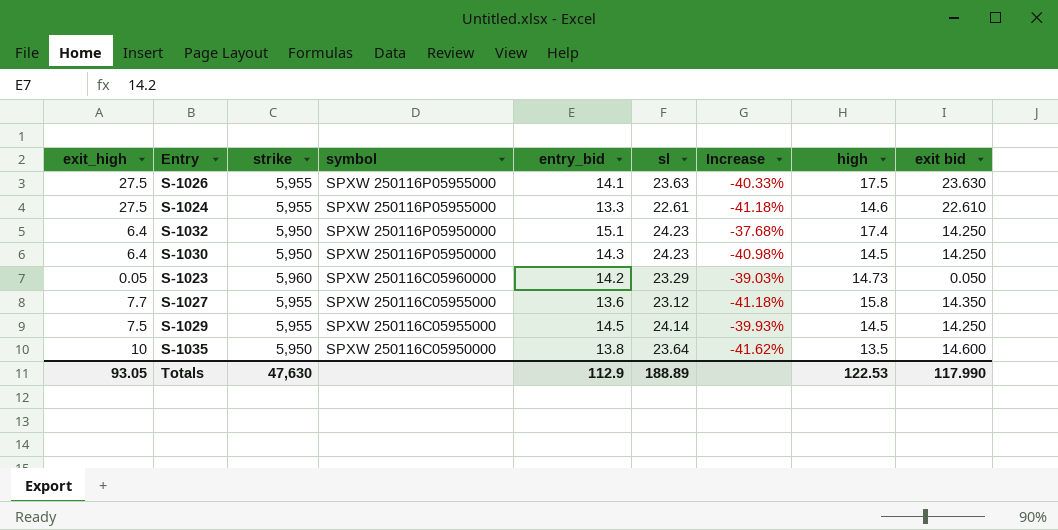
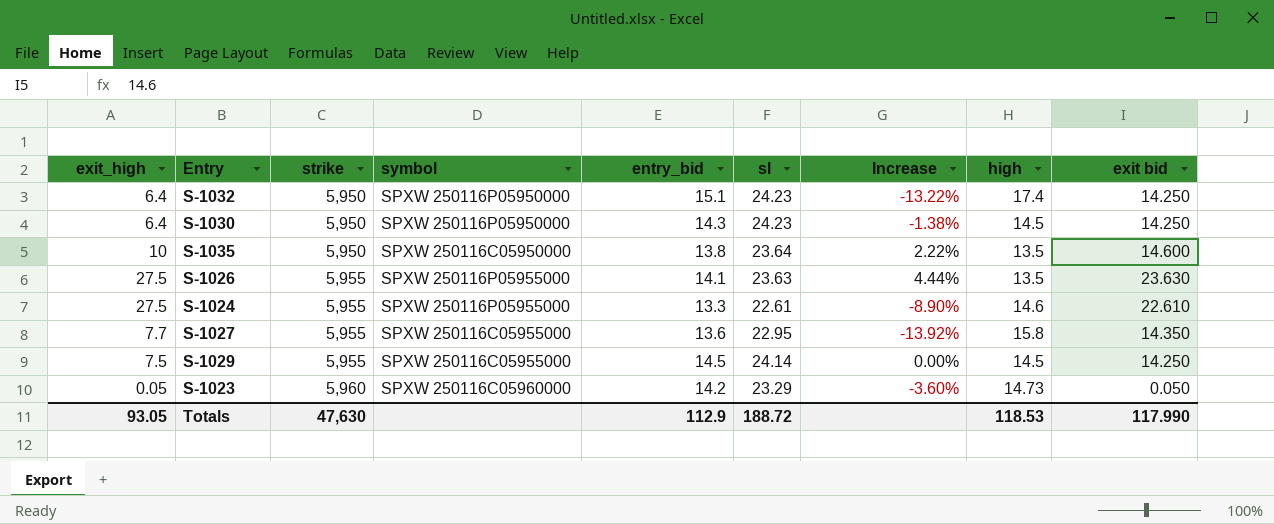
row order: symbol descending -> strike ascending
column Increase | formula: ([entry_bid] - [sl]) / [sl] -> ([entry_bid] - [high]) / [high]
S-1026 | high: 17.5 -> 13.5
S-1027 | sl: 23.12 -> 22.95
Totals | sl: 188.89 -> 188.72
Totals | high: 122.53 -> 118.53

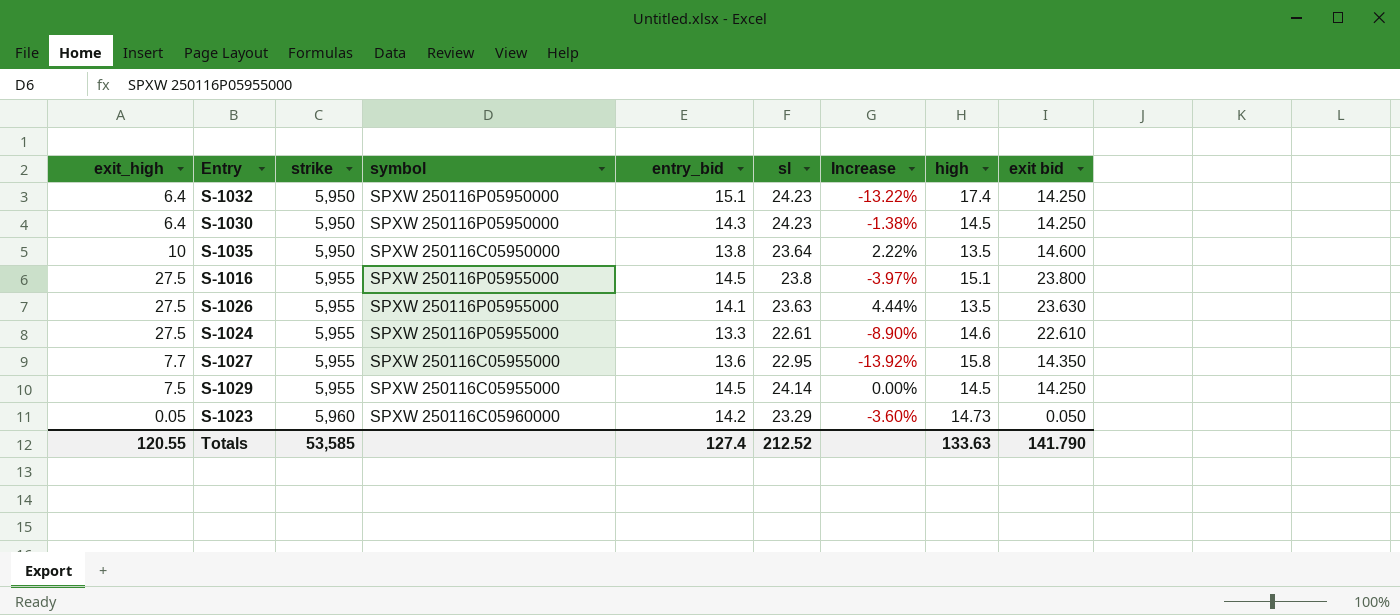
row S-1016: none -> 27.5 | 5,955 | SPXW 250116P05955000 | 14.5 | 23.8 | -3.97% | 15.1 | 23.800
Totals | exit_high: 93.05 -> 120.55
Totals | strike: 47,630 -> 53,585
Totals | entry_bid: 112.9 -> 127.4
Totals | sl: 188.72 -> 212.52
Totals | high: 118.53 -> 133.63
Totals | exit bid: 117.990 -> 141.790

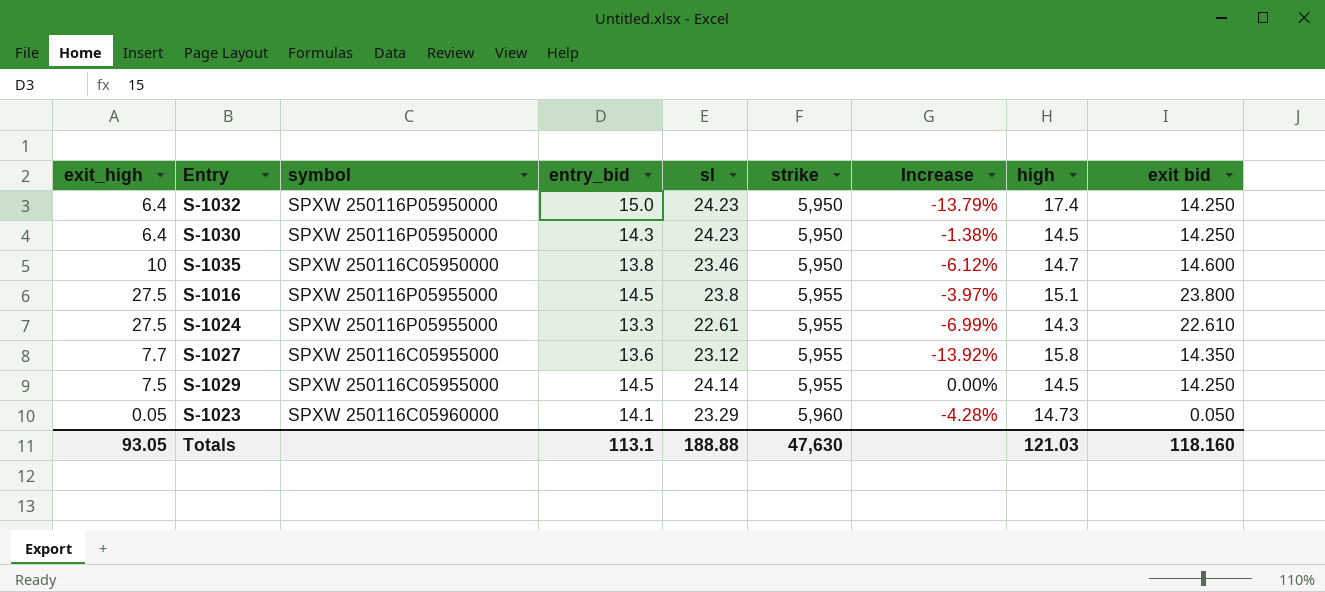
column strike | position: 3 -> 6
row S-1026: 27.5 | 5,955 | SPXW 250116P05955000 | 14.1 | 23.63 | 4.44% | 13.5 | 23.630 -> none
S-1032 | entry_bid: 15.1 -> 15.0
S-1032 | Increase: -13.22% -> -13.79%
S-1035 | sl: 23.64 -> 23.46
S-1035 | Increase: 2.22% -> -6.12%
S-1035 | high: 13.5 -> 14.7
S-1024 | Increase: -8.90% -> -6.99%
S-1024 | high: 14.6 -> 14.3
S-1027 | sl: 22.95 -> 23.12
S-1023 | entry_bid: 14.2 -> 14.1
S-1023 | Increase: -3.60% -> -4.28%
Totals | exit_high: 120.55 -> 93.05
Totals | entry_bid: 127.4 -> 113.1
Totals | sl: 212.52 -> 188.88
Totals | strike: 53,585 -> 47,630
Totals | high: 133.63 -> 121.03
Totals | exit bid: 141.790 -> 118.160

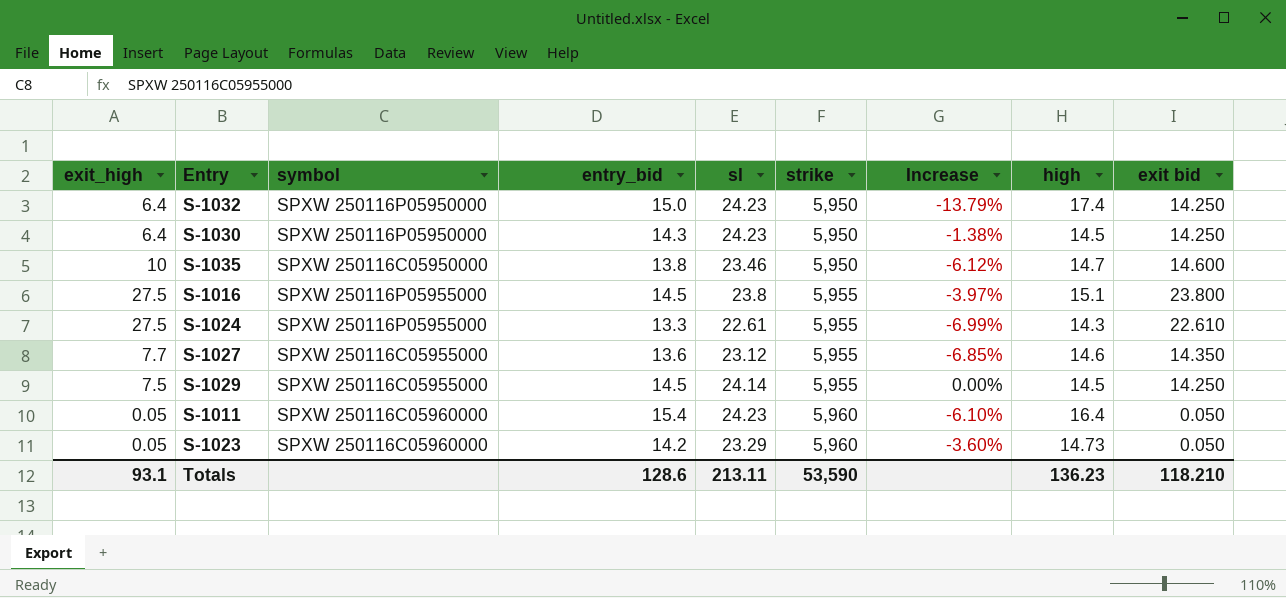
S-1027 | Increase: -13.92% -> -6.85%
S-1027 | high: 15.8 -> 14.6
row S-1011: none -> 0.05 | SPXW 250116C05960000 | 15.4 | 24.23 | 5,960 | -6.10% | 16.4 | 0.050
S-1023 | entry_bid: 14.1 -> 14.2
S-1023 | Increase: -4.28% -> -3.60%
Totals | exit_high: 93.05 -> 93.1
Totals | entry_bid: 113.1 -> 128.6
Totals | sl: 188.88 -> 213.11
Totals | strike: 47,630 -> 53,590
Totals | high: 121.03 -> 136.23
Totals | exit bid: 118.160 -> 118.210

